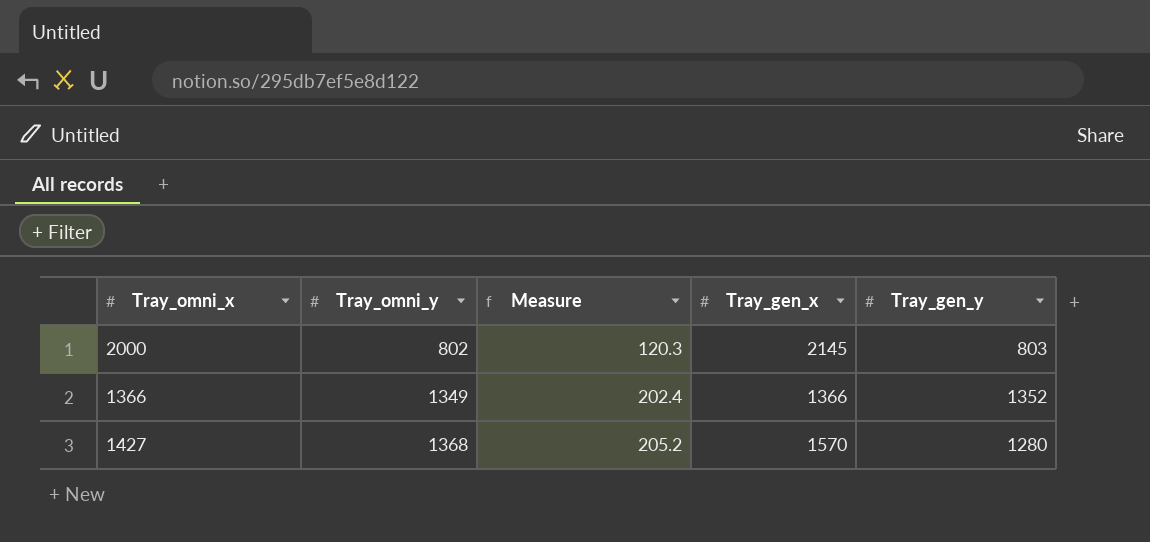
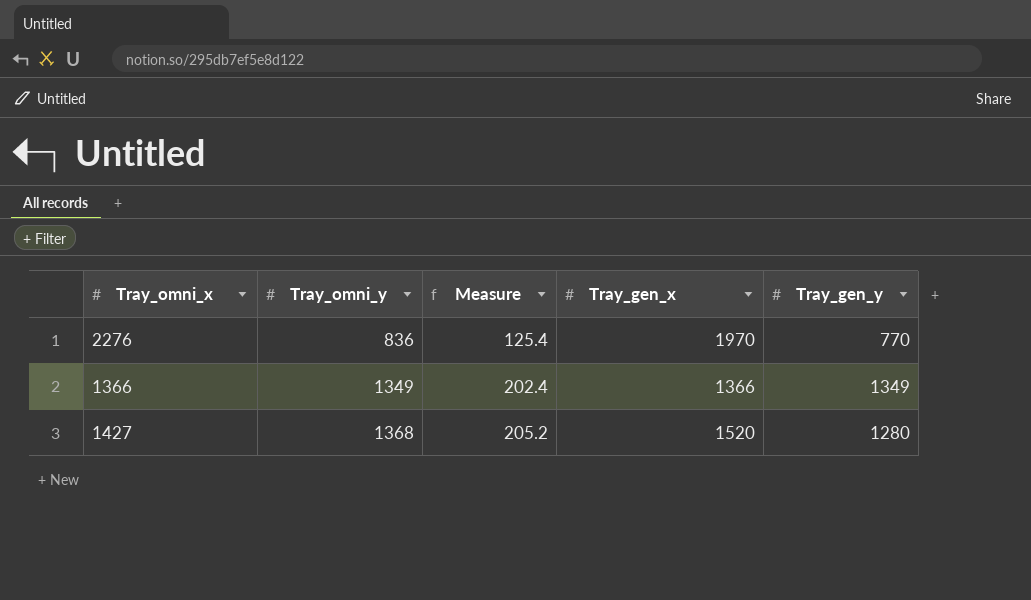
row 2000: 802 | 120.3 | 2145 | 803 -> none
row 2276: none -> 836 | 125.4 | 1970 | 770
1366 | Tray_gen_y: 1352 -> 1349
1427 | Tray_gen_x: 1570 -> 1520

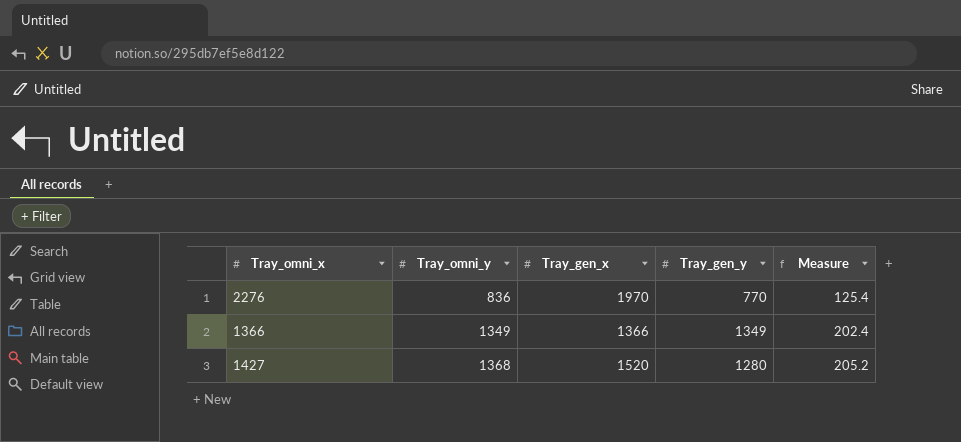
column Measure | position: 3 -> 5

